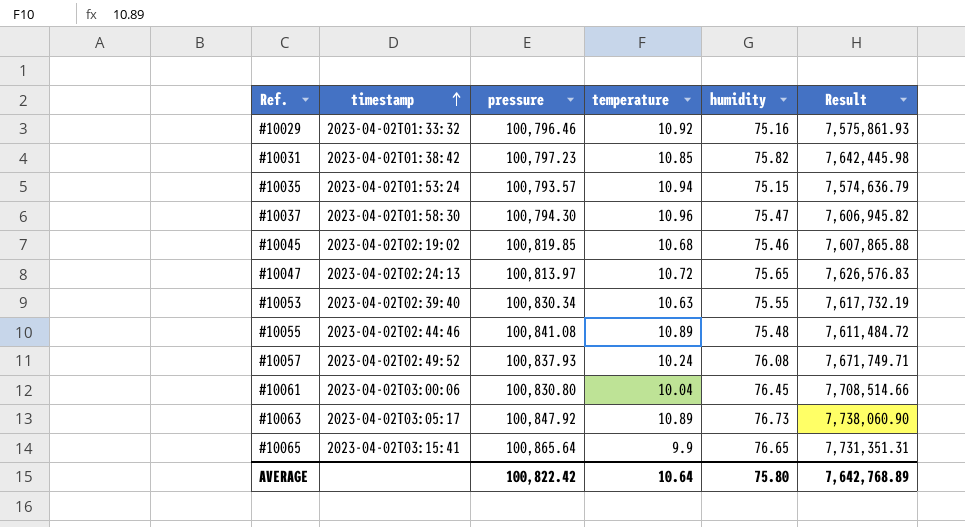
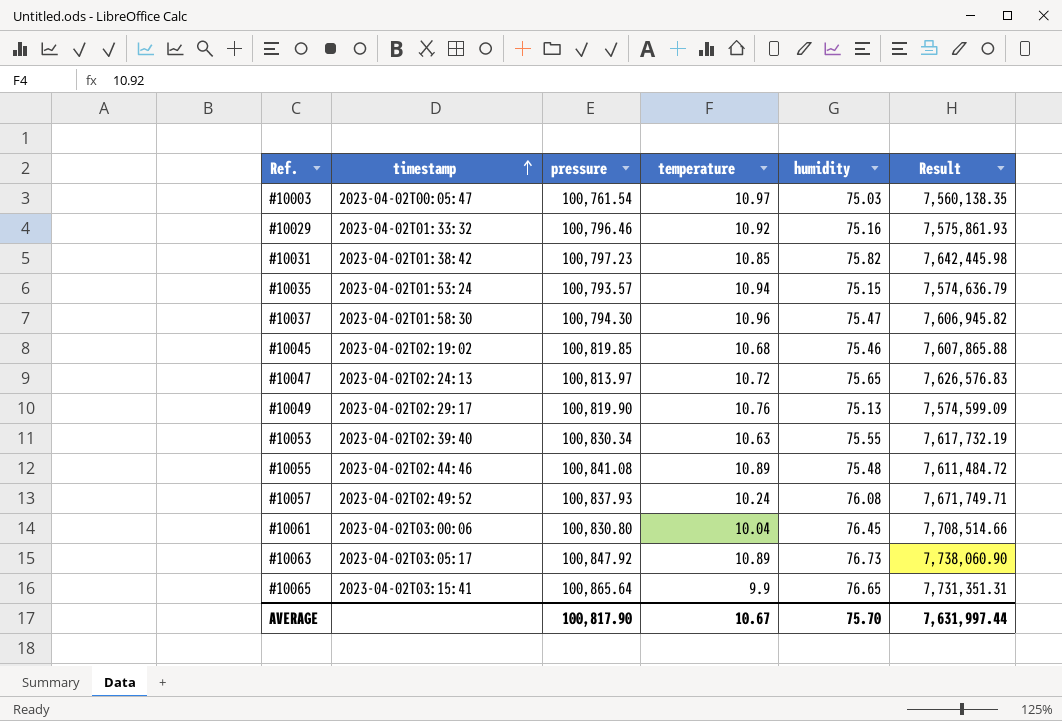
row #10003: none -> 2023-04-02T00:05:47 | 100,761.54 | 10.97 | 75.03 | 7,560,138.35
row #10049: none -> 2023-04-02T02:29:17 | 100,819.90 | 10.76 | 75.13 | 7,574,599.09
AVERAGE | pressure: 100,822.42 -> 100,817.90
AVERAGE | temperature: 10.64 -> 10.67
AVERAGE | humidity: 75.80 -> 75.70
AVERAGE | Result: 7,642,768.89 -> 7,631,997.44

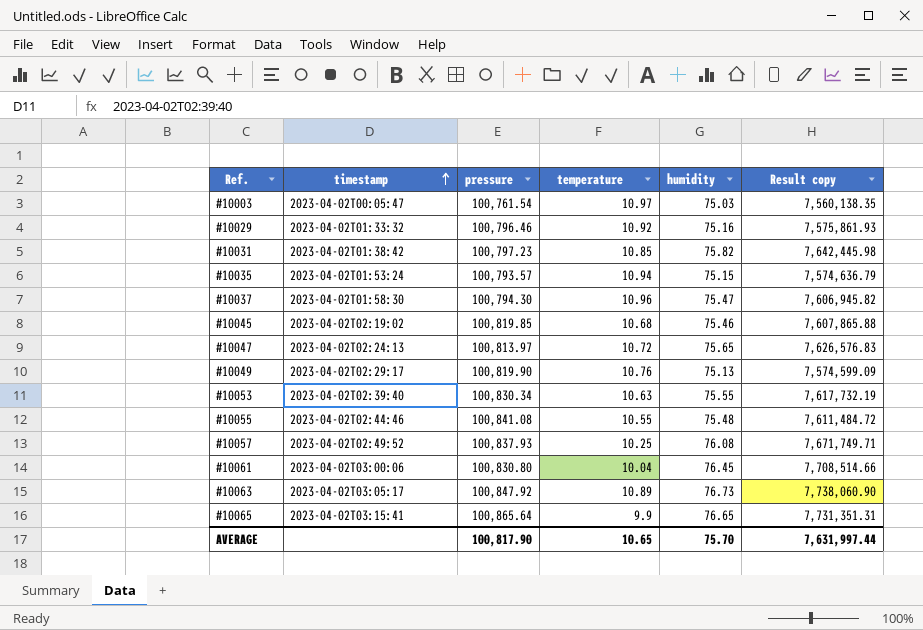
column name: Result -> Result copy
#10055 | temperature: 10.89 -> 10.55
#10057 | temperature: 10.24 -> 10.25
AVERAGE | temperature: 10.67 -> 10.65

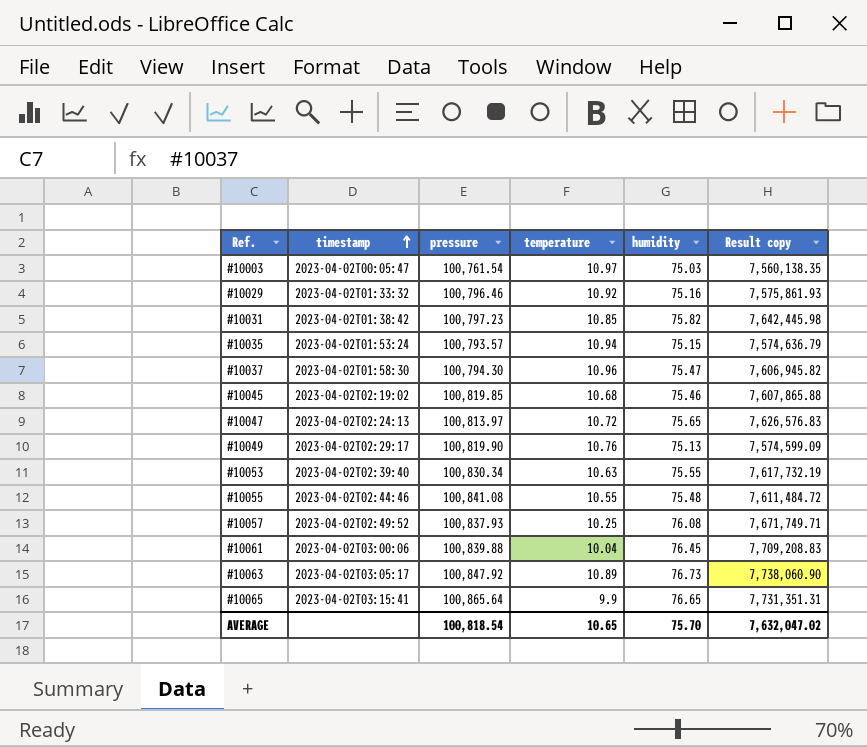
#10061 | pressure: 100,830.80 -> 100,839.88
#10061 | Result copy: 7,708,514.66 -> 7,709,208.83
AVERAGE | pressure: 100,817.90 -> 100,818.54
AVERAGE | Result copy: 7,631,997.44 -> 7,632,047.02

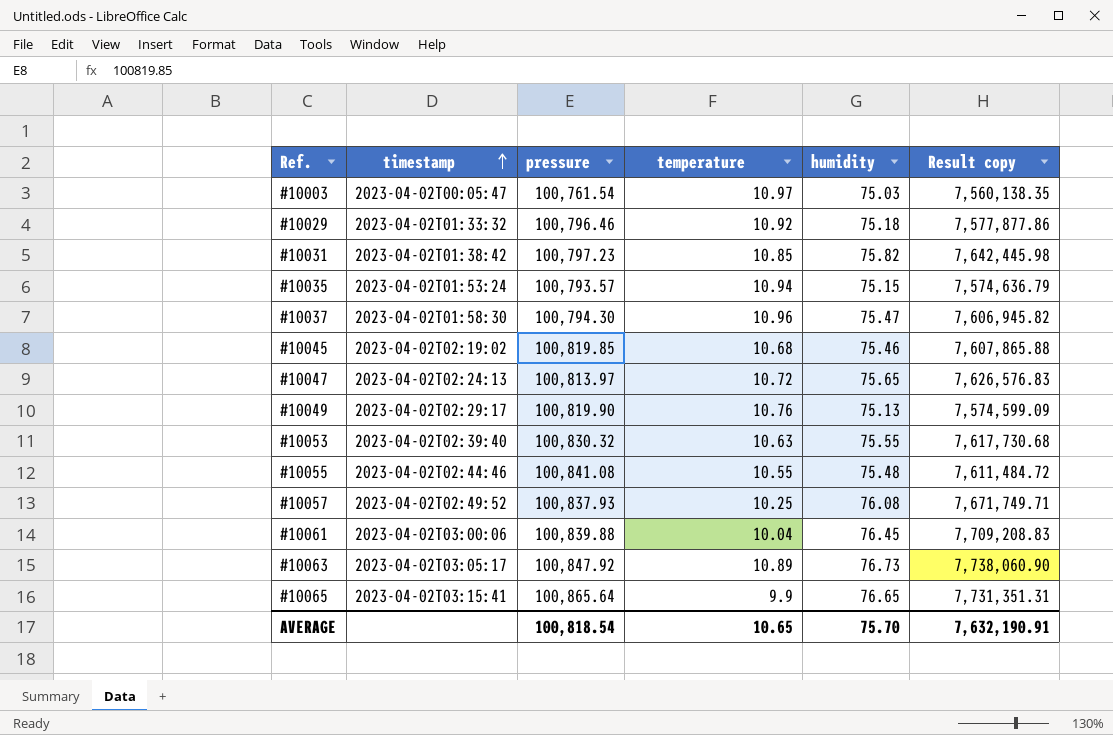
#10029 | humidity: 75.16 -> 75.18
#10029 | Result copy: 7,575,861.93 -> 7,577,877.86
#10053 | pressure: 100,830.34 -> 100,830.32
#10053 | Result copy: 7,617,732.19 -> 7,617,730.68
AVERAGE | Result copy: 7,632,047.02 -> 7,632,190.91

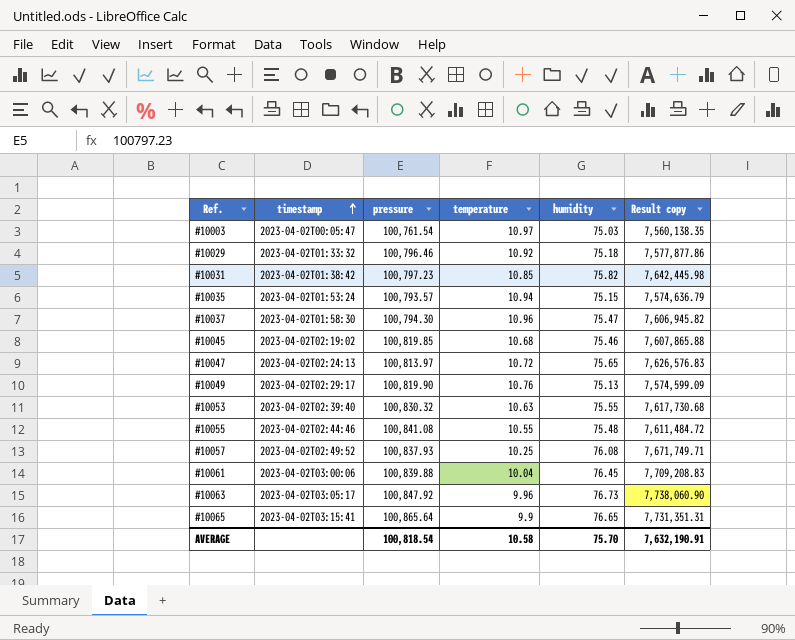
#10063 | temperature: 10.89 -> 9.96
AVERAGE | temperature: 10.65 -> 10.58

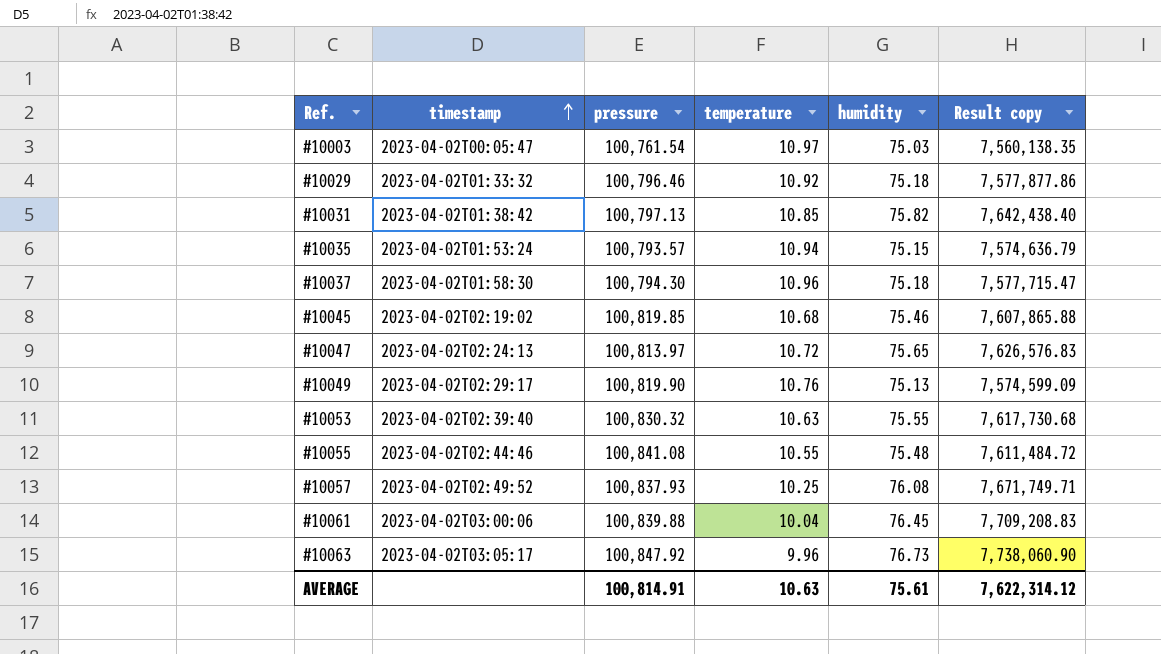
row #10065: 2023-04-02T03:15:41 | 100,865.64 | 9.9 | 76.65 | 7,731,351.31 -> none
#10031 | pressure: 100,797.23 -> 100,797.13
#10031 | Result copy: 7,642,445.98 -> 7,642,438.40
#10037 | humidity: 75.47 -> 75.18
#10037 | Result copy: 7,606,945.82 -> 7,577,715.47
AVERAGE | pressure: 100,818.54 -> 100,814.91
AVERAGE | temperature: 10.58 -> 10.63
AVERAGE | humidity: 75.70 -> 75.61
AVERAGE | Result copy: 7,632,190.91 -> 7,622,314.12

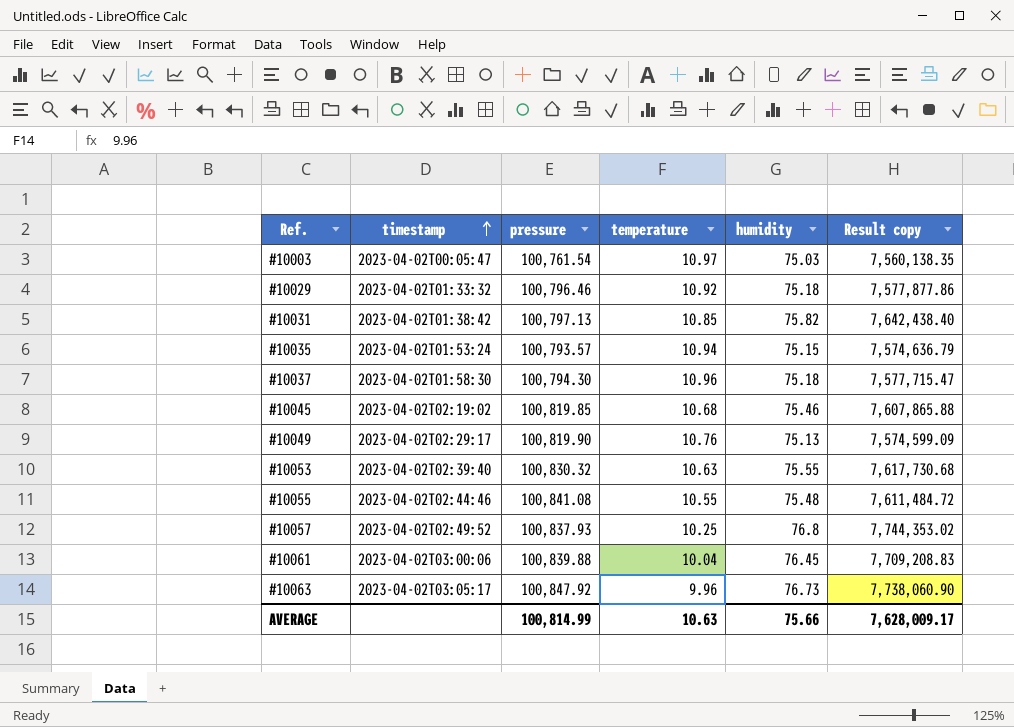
row #10047: 2023-04-02T02:24:13 | 100,813.97 | 10.72 | 75.65 | 7,626,576.83 -> none
#10057 | humidity: 76.08 -> 76.8
#10057 | Result copy: 7,671,749.71 -> 7,744,353.02
AVERAGE | pressure: 100,814.91 -> 100,814.99
AVERAGE | humidity: 75.61 -> 75.66
AVERAGE | Result copy: 7,622,314.12 -> 7,628,009.17

